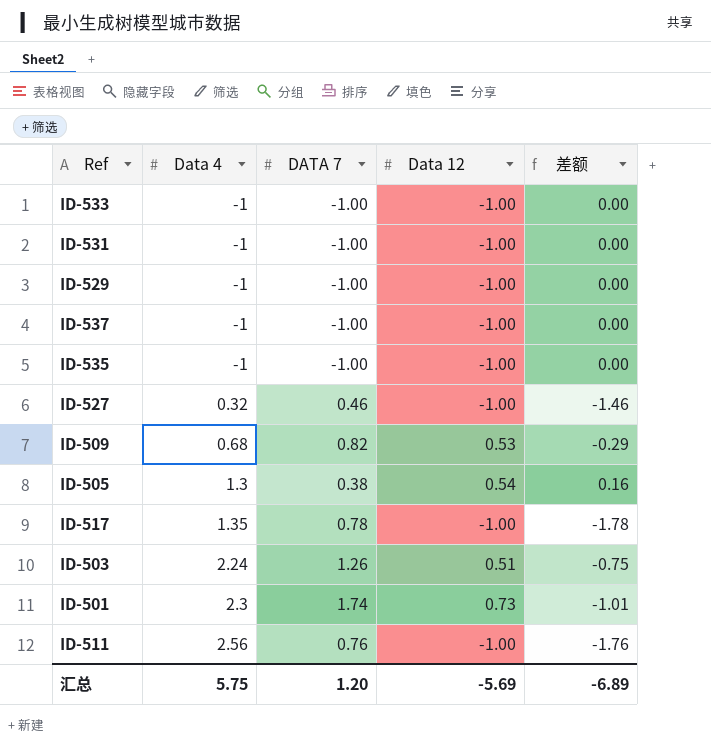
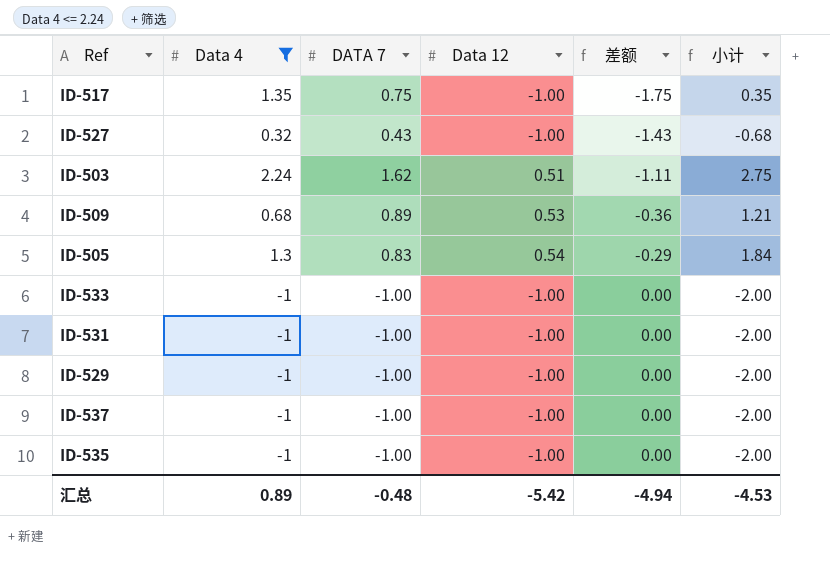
filter: none -> Data 4 <= 2.24
row order: Data 4 ascending -> 差额 ascending
column 小计 | formula: none -> [Data 4] + [Data 12]
ID-517 | DATA 7: 0.78 -> 0.75
ID-517 | 差额: -1.78 -> -1.75
ID-527 | DATA 7: 0.46 -> 0.43
ID-527 | 差额: -1.46 -> -1.43
ID-503 | DATA 7: 1.26 -> 1.62
ID-503 | 差额: -0.75 -> -1.11
ID-509 | DATA 7: 0.82 -> 0.89
ID-509 | 差额: -0.29 -> -0.36
ID-505 | DATA 7: 0.38 -> 0.83
ID-505 | 差额: 0.16 -> -0.29
汇总 | Data 4: 5.75 -> 0.89
汇总 | DATA 7: 1.20 -> -0.48
汇总 | Data 12: -5.69 -> -5.42
汇总 | 差额: -6.89 -> -4.94

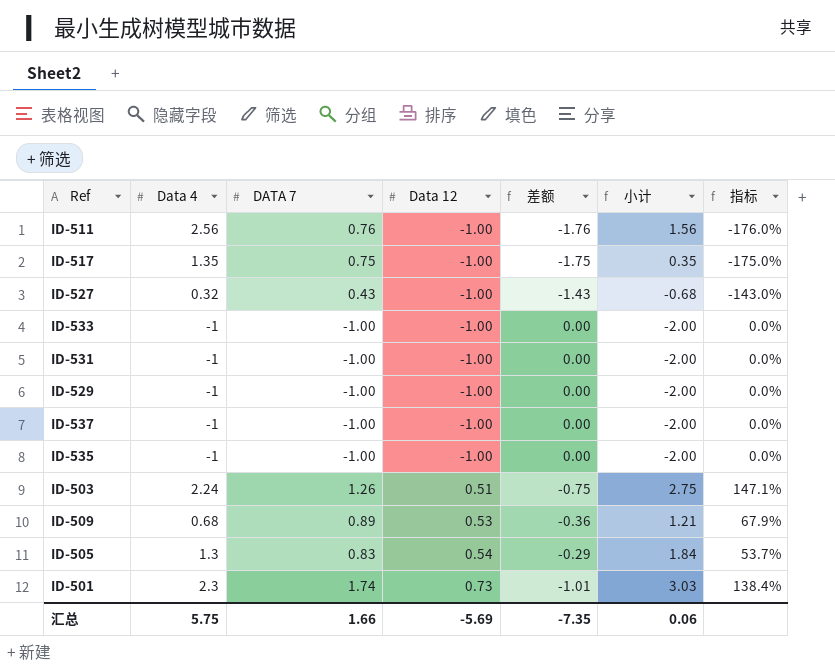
filter: Data 4 <= 2.24 -> none
row order: 差额 ascending -> Data 12 ascending
column 指标 | formula: none -> ([DATA 7] - [Data 12]) / [Data 12]
ID-503 | DATA 7: 1.62 -> 1.26
ID-503 | 差额: -1.11 -> -0.75
汇总 | Data 4: 0.89 -> 5.75
汇总 | DATA 7: -0.48 -> 1.66
汇总 | Data 12: -5.42 -> -5.69
汇总 | 差额: -4.94 -> -7.35
汇总 | 小计: -4.53 -> 0.06

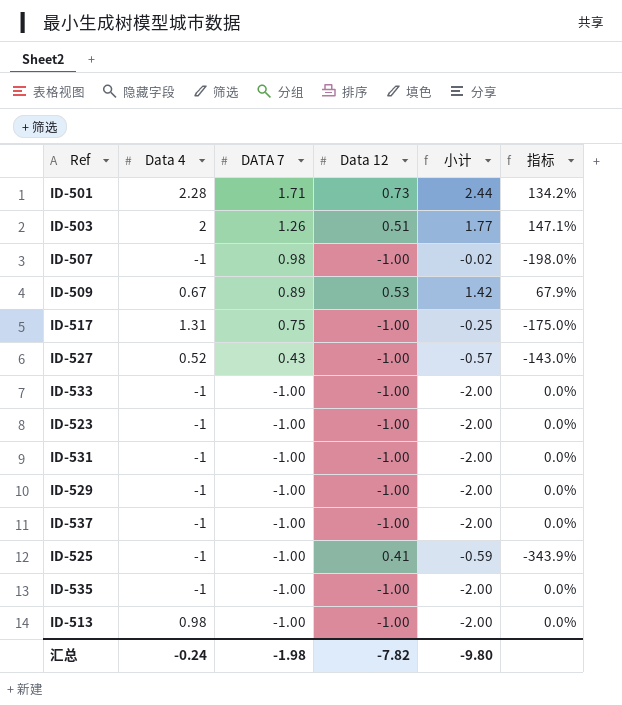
row order: Data 12 ascending -> DATA 7 descending
column 差额 | formula: [Data 12] - [DATA 7] -> none
column 小计 | formula: [Data 4] + [Data 12] -> [DATA 7] + [Data 12]
row ID-511: 2.56 | 0.76 | -1.00 | -1.76 | 1.56 | -176.0% -> none
row ID-505: 1.3 | 0.83 | 0.54 | -0.29 | 1.84 | 53.7% -> none
ID-501 | Data 4: 2.3 -> 2.28
ID-501 | DATA 7: 1.74 -> 1.71
ID-501 | 指标: 138.4% -> 134.2%
ID-503 | Data 4: 2.24 -> 2
row ID-507: none -> -1 | 0.98 | -1.00 | -0.02 | -198.0%
ID-509 | Data 4: 0.68 -> 0.67
ID-517 | Data 4: 1.35 -> 1.31
ID-527 | Data 4: 0.32 -> 0.52
row ID-523: none -> -1 | -1.00 | -1.00 | -2.00 | 0.0%
row ID-525: none -> -1 | -1.00 | 0.41 | -0.59 | -343.9%
row ID-513: none -> 0.98 | -1.00 | -1.00 | -2.00 | 0.0%
汇总 | Data 4: 5.75 -> -0.24
汇总 | DATA 7: 1.66 -> -1.98
汇总 | Data 12: -5.69 -> -7.82
汇总 | 小计: 0.06 -> -9.80

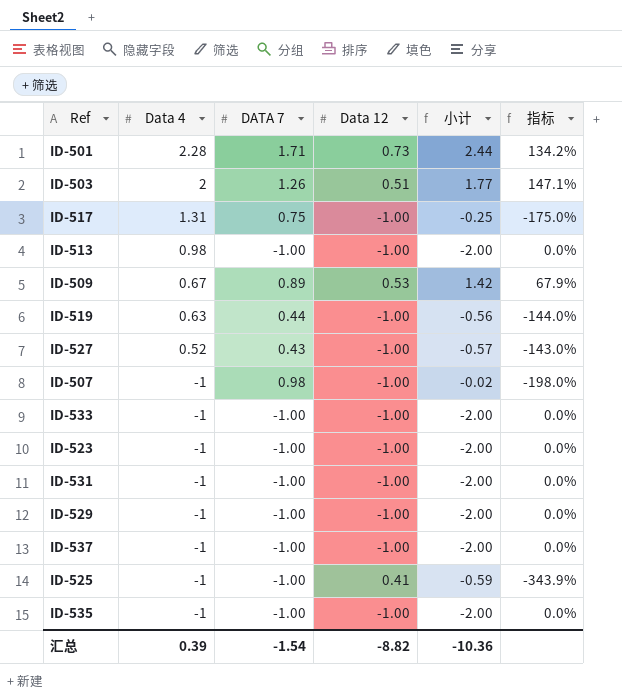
row order: DATA 7 descending -> Data 4 descending
row ID-519: none -> 0.63 | 0.44 | -1.00 | -0.56 | -144.0%
汇总 | Data 4: -0.24 -> 0.39
汇总 | DATA 7: -1.98 -> -1.54
汇总 | Data 12: -7.82 -> -8.82
汇总 | 小计: -9.80 -> -10.36

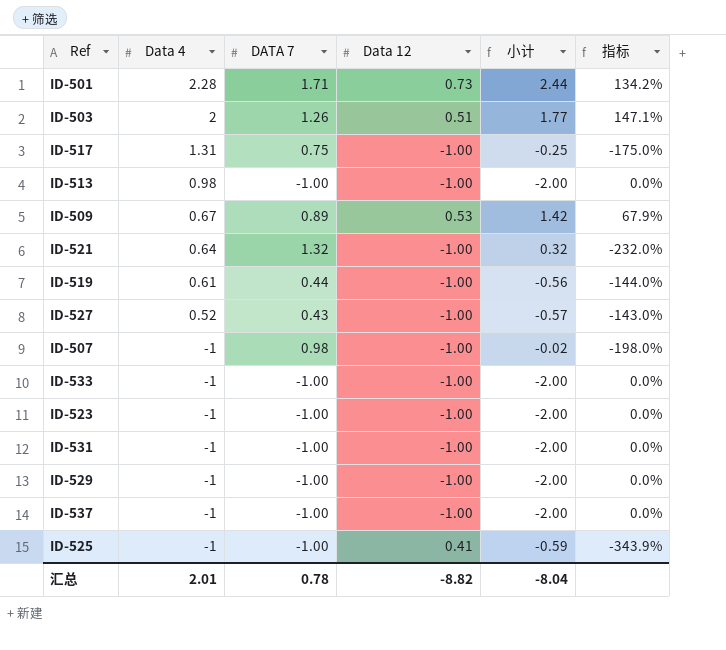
row ID-535: -1 | -1.00 | -1.00 | -2.00 | 0.0% -> none
row ID-521: none -> 0.64 | 1.32 | -1.00 | 0.32 | -232.0%
ID-519 | Data 4: 0.63 -> 0.61
汇总 | Data 4: 0.39 -> 2.01
汇总 | DATA 7: -1.54 -> 0.78
汇总 | 小计: -10.36 -> -8.04

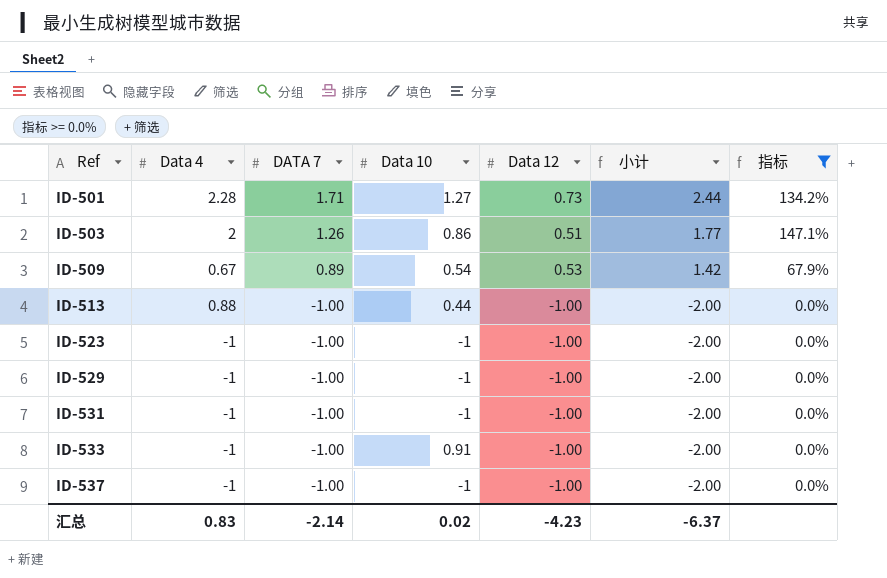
filter: none -> 指标 >= 0.0%
row order: Data 4 descending -> Ref ascending
column Data 10 | position: none -> 4
ID-513 | Data 4: 0.98 -> 0.88
汇总 | Data 4: 2.01 -> 0.83
汇总 | DATA 7: 0.78 -> -2.14
汇总 | Data 12: -8.82 -> -4.23
汇总 | 小计: -8.04 -> -6.37

